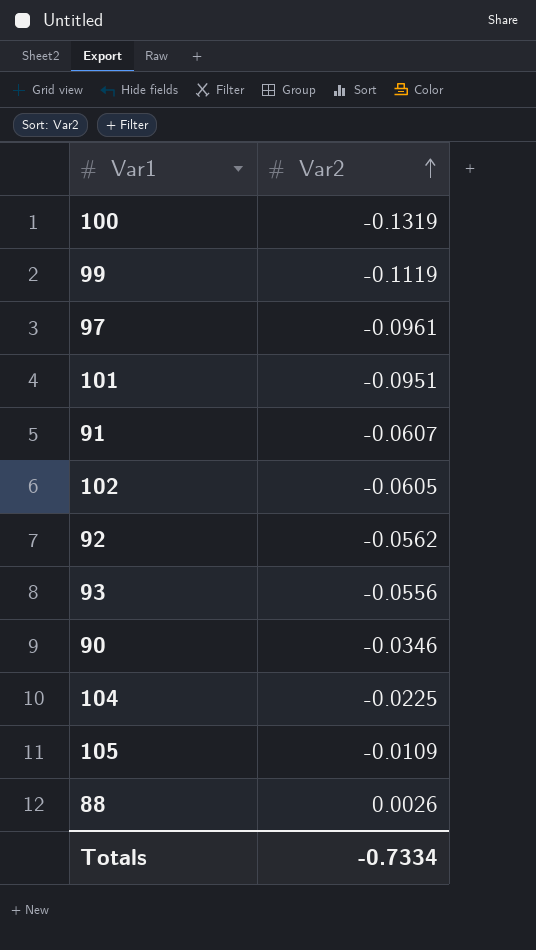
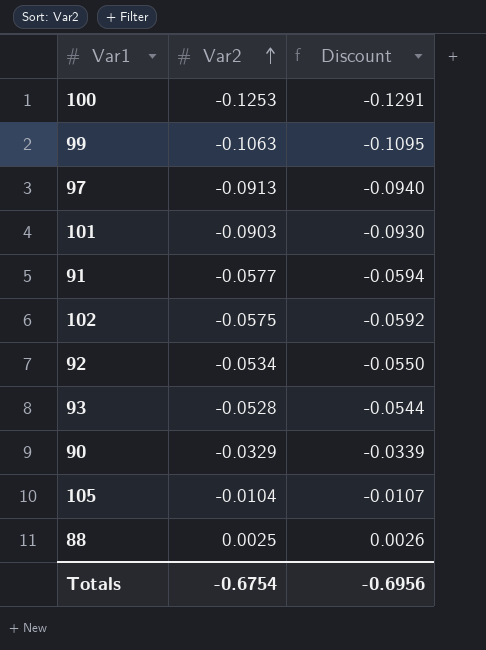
column Discount | formula: none -> [Var2] * 1.03
row 104: -0.0225 -> none
100 | Var2: -0.1319 -> -0.1253
99 | Var2: -0.1119 -> -0.1063
97 | Var2: -0.0961 -> -0.0913
101 | Var2: -0.0951 -> -0.0903
91 | Var2: -0.0607 -> -0.0577
102 | Var2: -0.0605 -> -0.0575
92 | Var2: -0.0562 -> -0.0534
93 | Var2: -0.0556 -> -0.0528
90 | Var2: -0.0346 -> -0.0329
105 | Var2: -0.0109 -> -0.0104
88 | Var2: 0.0026 -> 0.0025
Totals | Var2: -0.7334 -> -0.6754

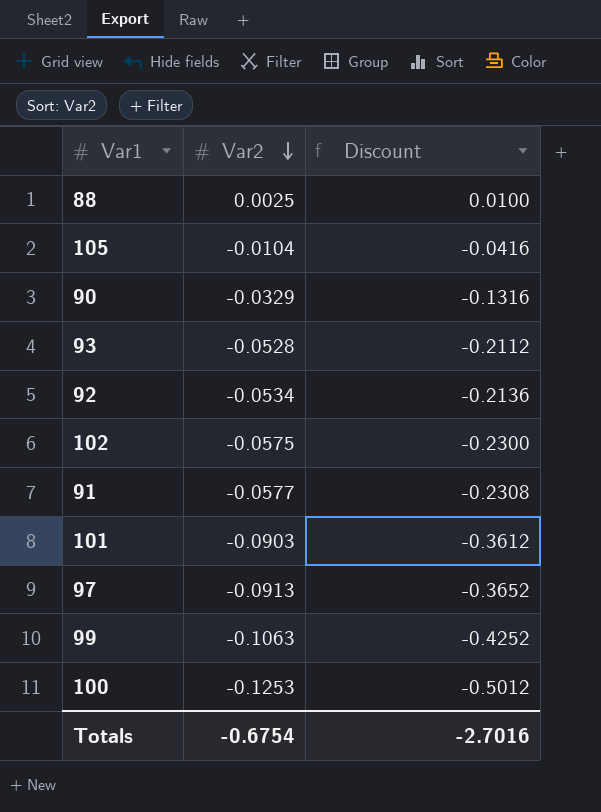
row order: Var2 ascending -> Var2 descending
column Discount | formula: [Var2] * 1.03 -> [Var2] * 4
Totals | Discount: -0.6956 -> -2.7016

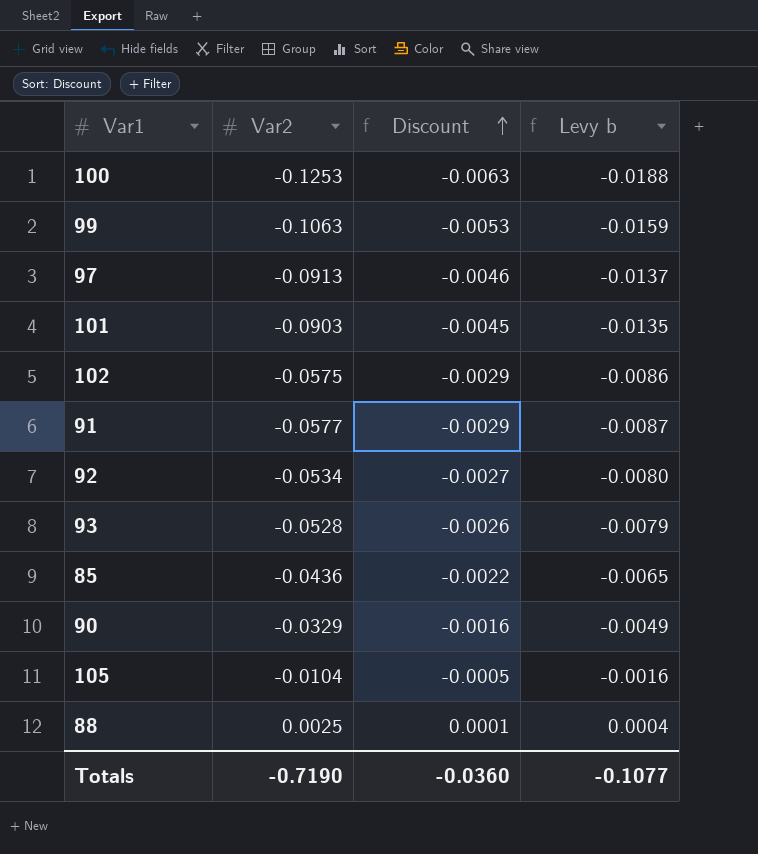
row order: Var2 descending -> Discount ascending
column Discount | formula: [Var2] * 4 -> [Var2] * 0.05
column Levy b | formula: none -> [Var2] * 0.15
row 85: none -> -0.0436 | -0.0022 | -0.0065
Totals | Var2: -0.6754 -> -0.7190
Totals | Discount: -2.7016 -> -0.0360

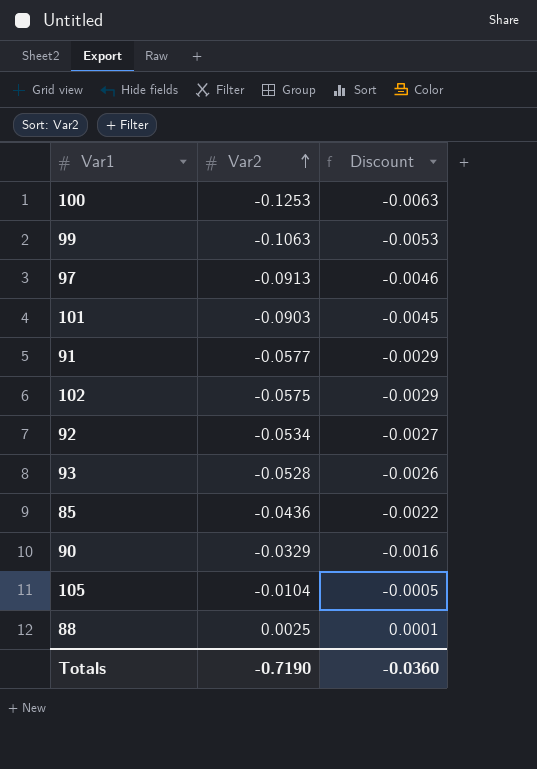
row order: Discount ascending -> Var2 ascending
column Levy b | formula: [Var2] * 0.15 -> none

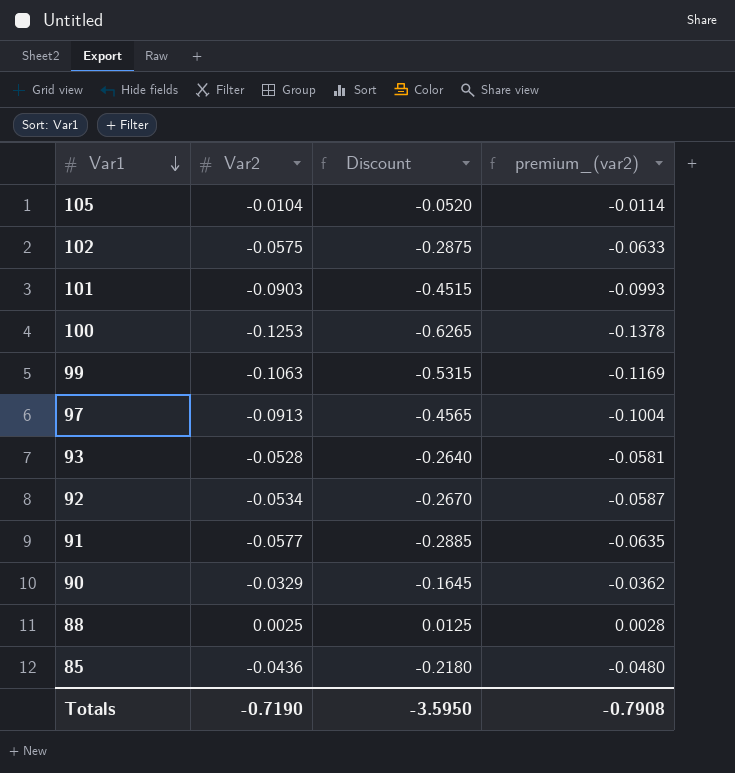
row order: Var2 ascending -> Var1 descending
column Discount | formula: [Var2] * 0.05 -> [Var2] * 5
column premium_(var2) | formula: none -> [Var2] * 1.1
Totals | Discount: -0.0360 -> -3.5950

